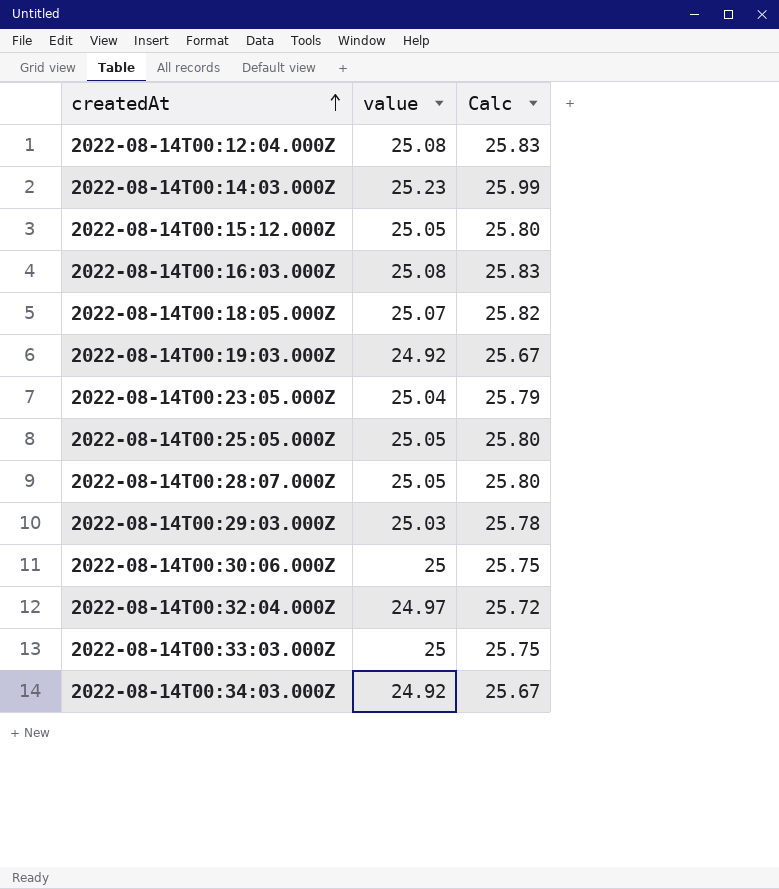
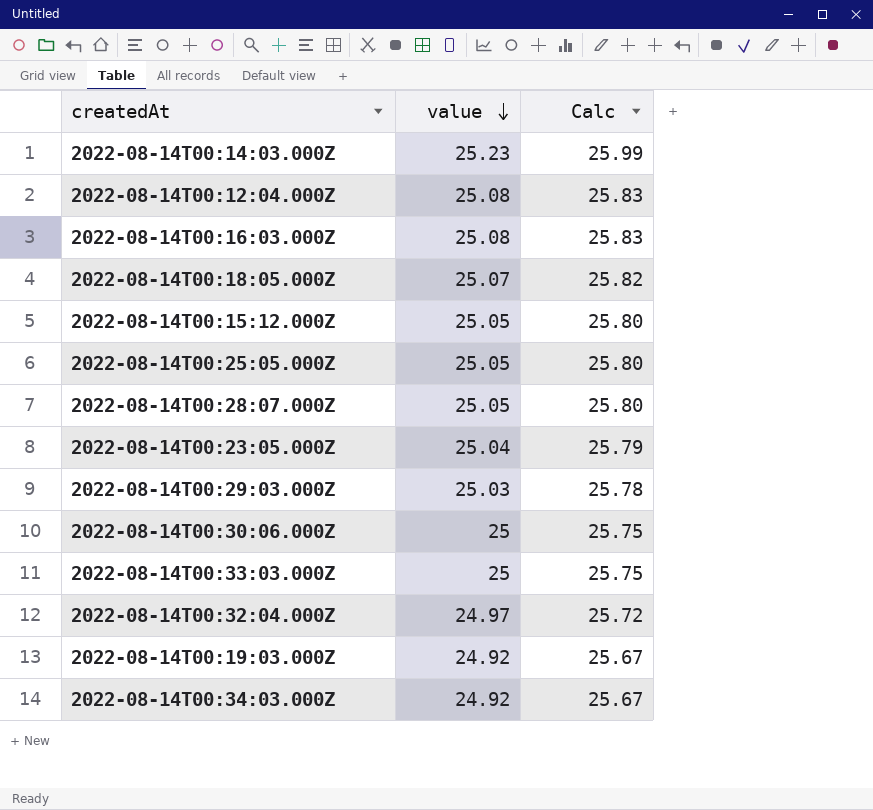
row order: createdAt ascending -> value descending

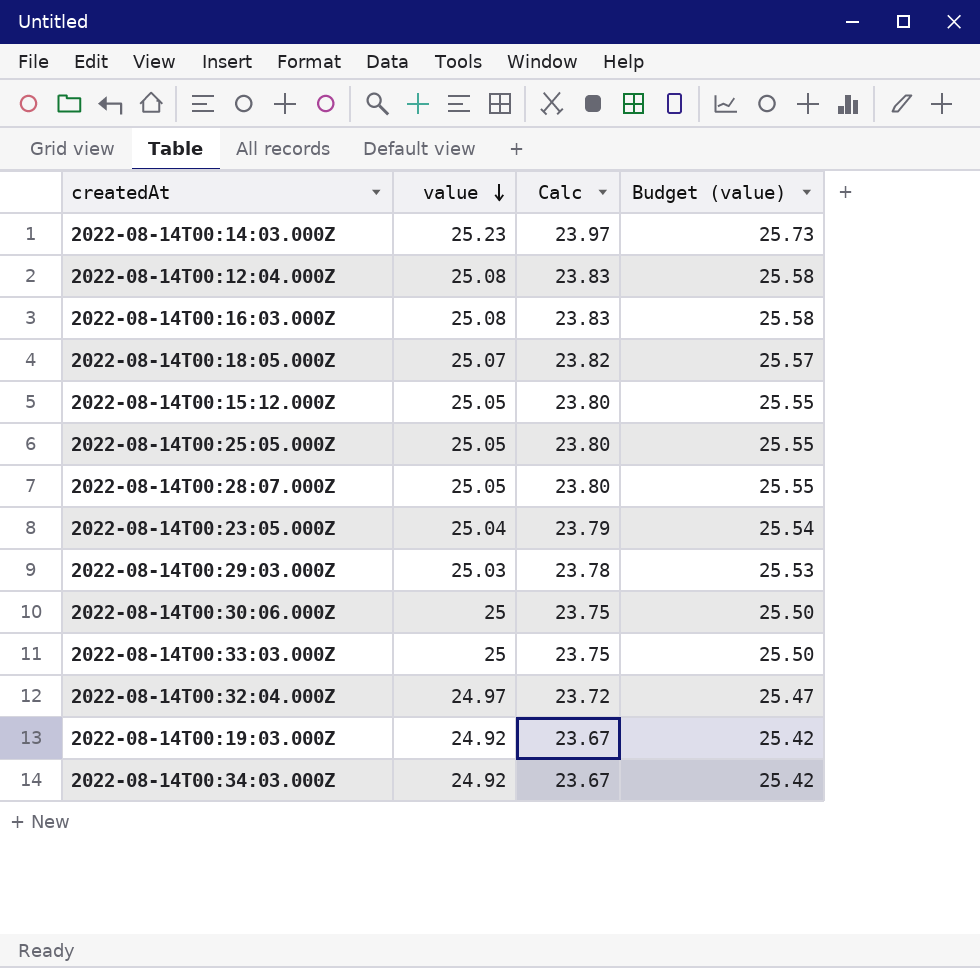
column Calc | formula: [value] * 1.03 -> [value] * 0.95
column Budget (value) | formula: none -> [value] * 1.02

